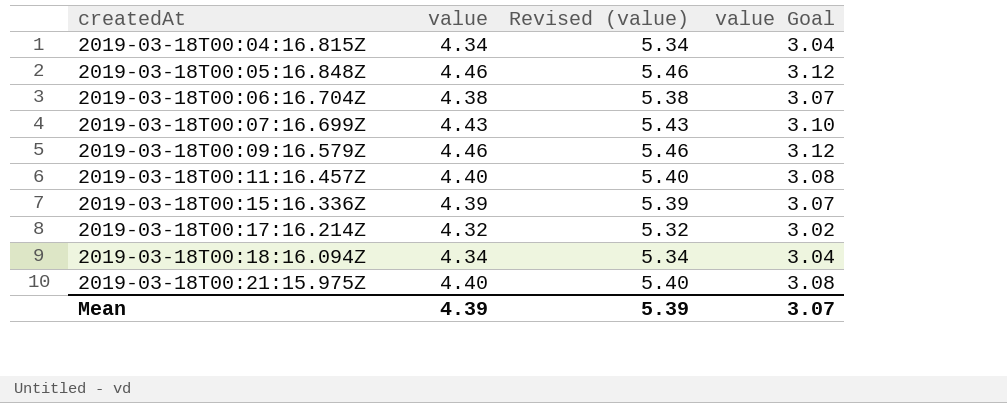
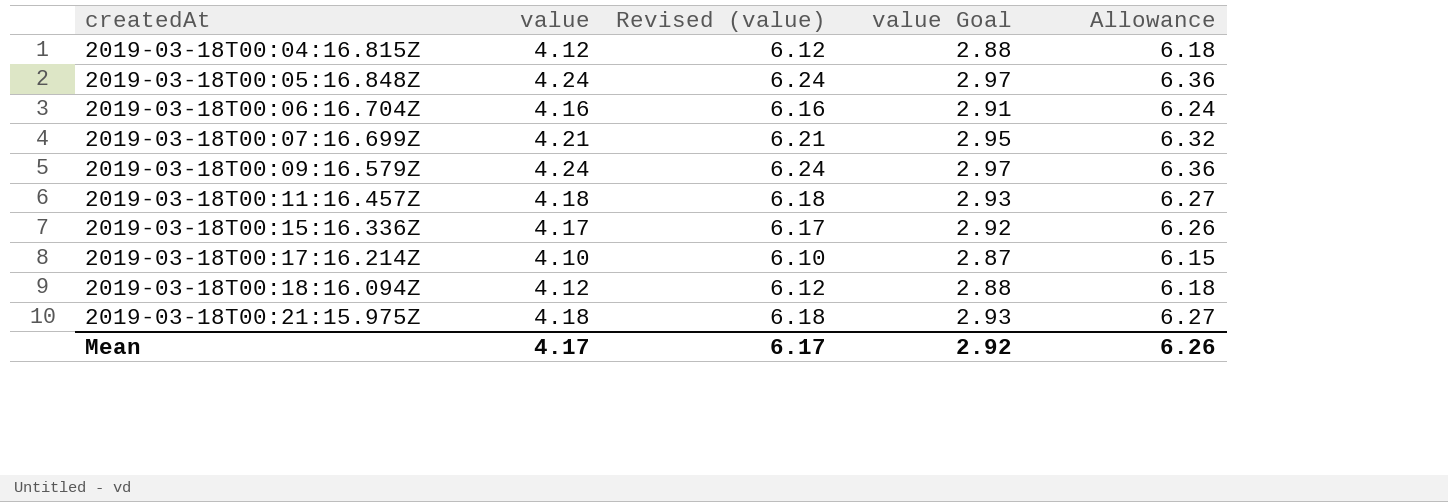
column Revised (value) | formula: [value] + 1 -> [value] + 2
column Allowance | formula: none -> [value] * 1.5
2019-03-18T00:04:16.815Z | value: 4.34 -> 4.12
2019-03-18T00:04:16.815Z | value Goal: 3.04 -> 2.88
2019-03-18T00:05:16.848Z | value: 4.46 -> 4.24
2019-03-18T00:05:16.848Z | value Goal: 3.12 -> 2.97
2019-03-18T00:06:16.704Z | value: 4.38 -> 4.16
2019-03-18T00:06:16.704Z | value Goal: 3.07 -> 2.91
2019-03-18T00:07:16.699Z | value: 4.43 -> 4.21
2019-03-18T00:07:16.699Z | value Goal: 3.10 -> 2.95
2019-03-18T00:09:16.579Z | value: 4.46 -> 4.24
2019-03-18T00:09:16.579Z | value Goal: 3.12 -> 2.97
2019-03-18T00:11:16.457Z | value: 4.40 -> 4.18
2019-03-18T00:11:16.457Z | value Goal: 3.08 -> 2.93
2019-03-18T00:15:16.336Z | value: 4.39 -> 4.17
2019-03-18T00:15:16.336Z | value Goal: 3.07 -> 2.92
2019-03-18T00:17:16.214Z | value: 4.32 -> 4.10
2019-03-18T00:17:16.214Z | value Goal: 3.02 -> 2.87
2019-03-18T00:18:16.094Z | value: 4.34 -> 4.12
2019-03-18T00:18:16.094Z | value Goal: 3.04 -> 2.88
2019-03-18T00:21:15.975Z | value: 4.40 -> 4.18
2019-03-18T00:21:15.975Z | value Goal: 3.08 -> 2.93
Mean | value: 4.39 -> 4.17
Mean | Revised (value): 5.39 -> 6.17
Mean | value Goal: 3.07 -> 2.92

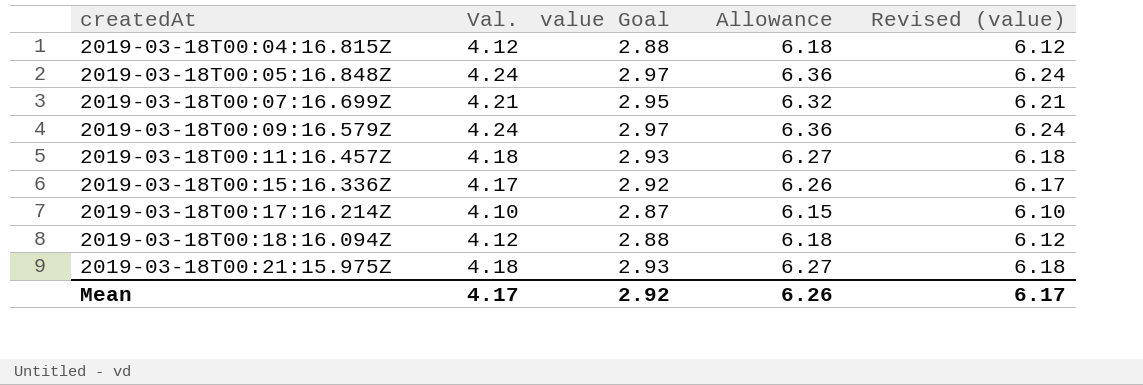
column name: value -> Val.
column Revised (value) | position: 3 -> 5
row 2019-03-18T00:06:16.704Z: 4.16 | 6.16 | 2.91 | 6.24 -> none

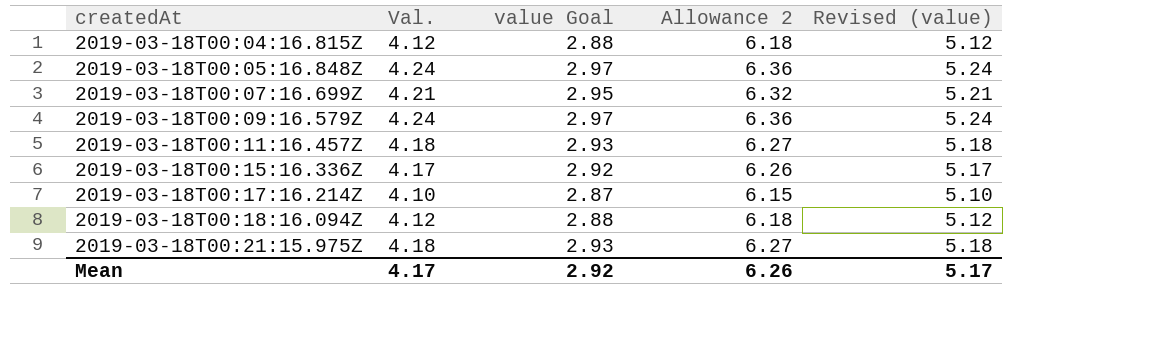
column name: Allowance -> Allowance 2
column Revised (value) | formula: [Val.] + 2 -> [Val.] + 1
Mean | Revised (value): 6.17 -> 5.17

